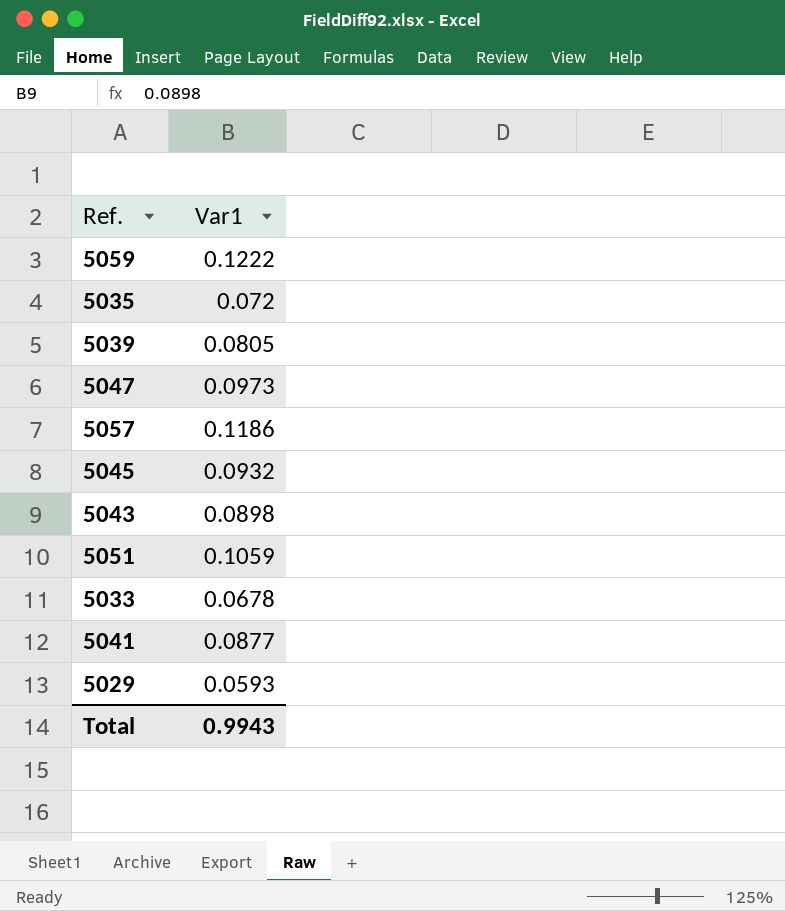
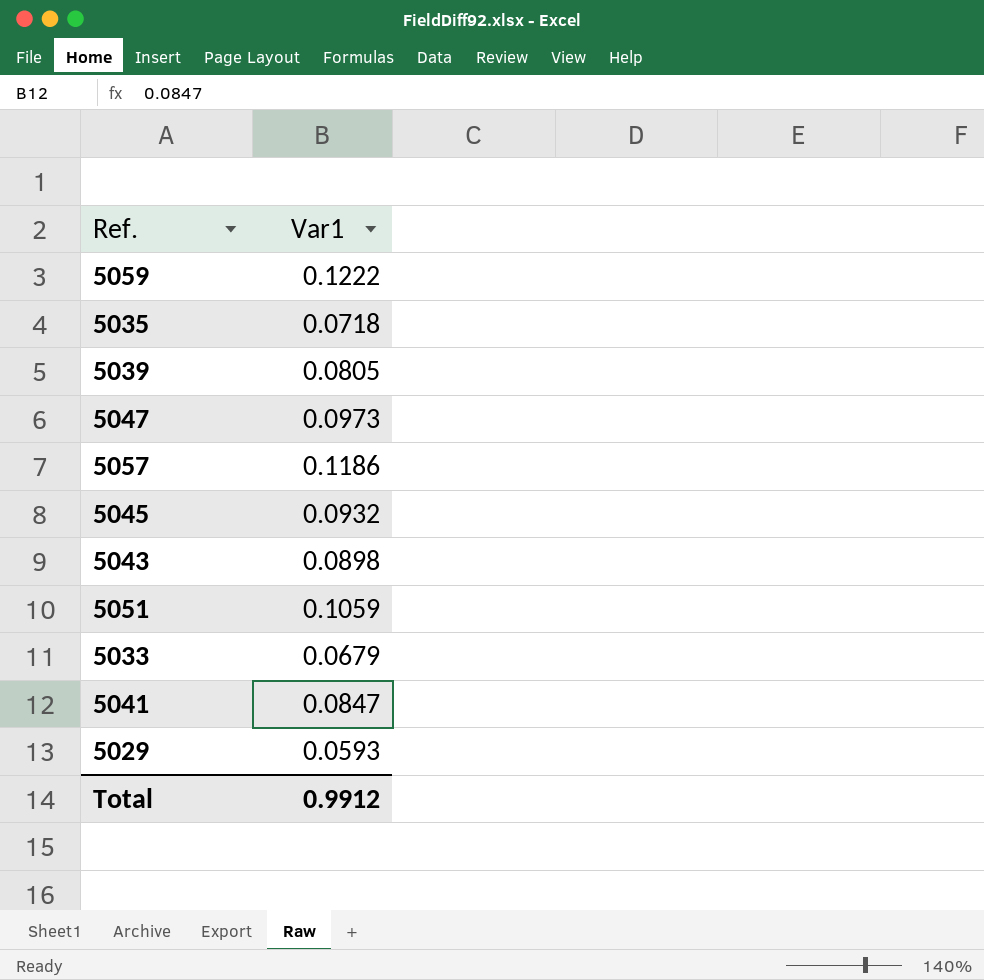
5035 | Var1: 0.072 -> 0.0718
5033 | Var1: 0.0678 -> 0.0679
5041 | Var1: 0.0877 -> 0.0847
Total | Var1: 0.9943 -> 0.9912

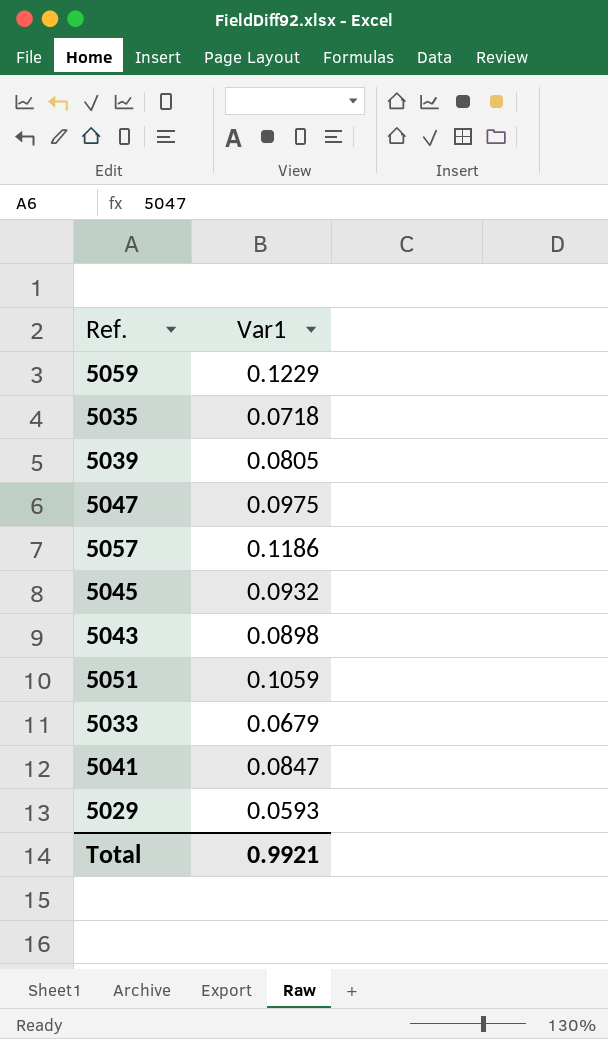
5059 | Var1: 0.1222 -> 0.1229
5047 | Var1: 0.0973 -> 0.0975
Total | Var1: 0.9912 -> 0.9921

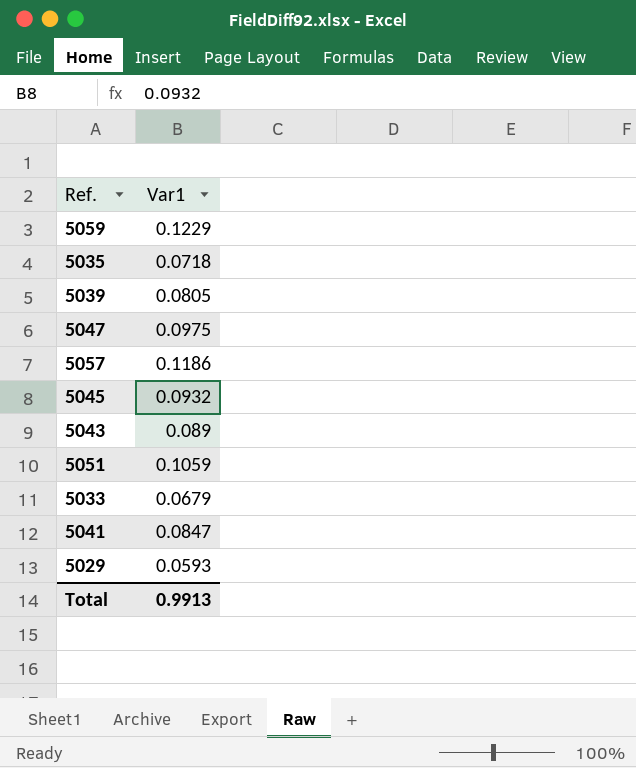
5043 | Var1: 0.0898 -> 0.089
Total | Var1: 0.9921 -> 0.9913

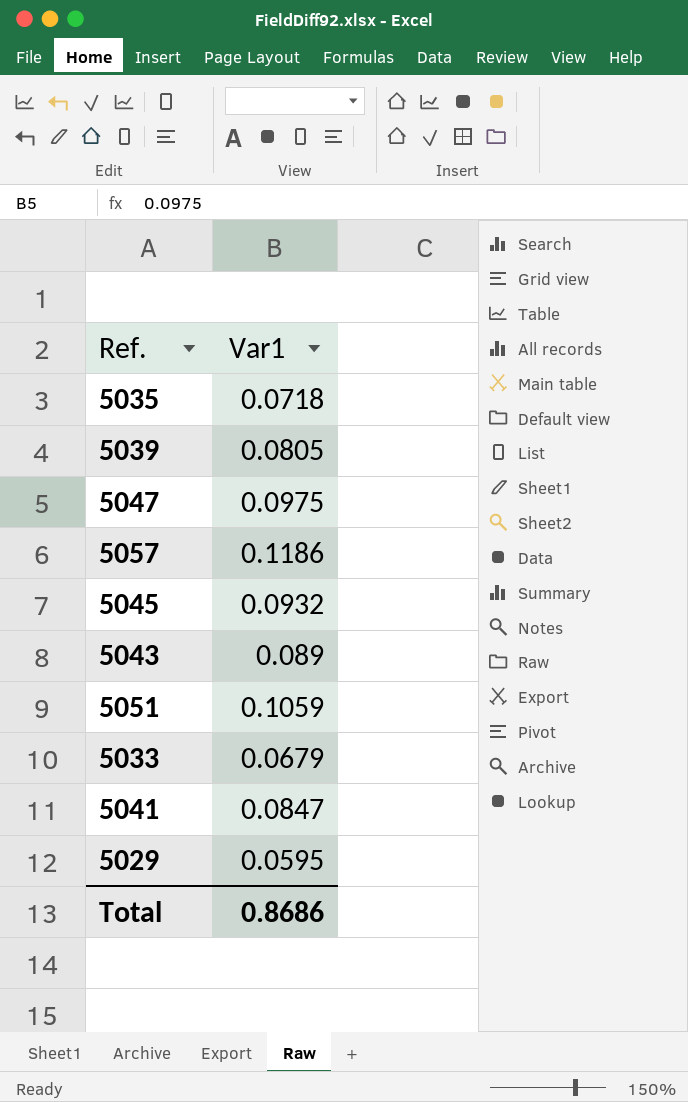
row 5059: 0.1229 -> none
5029 | Var1: 0.0593 -> 0.0595
Total | Var1: 0.9913 -> 0.8686

